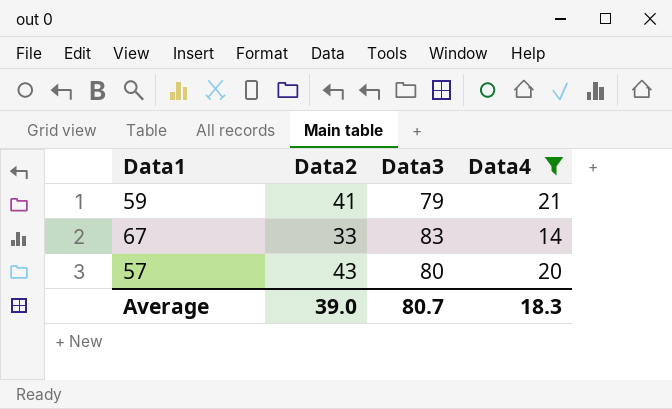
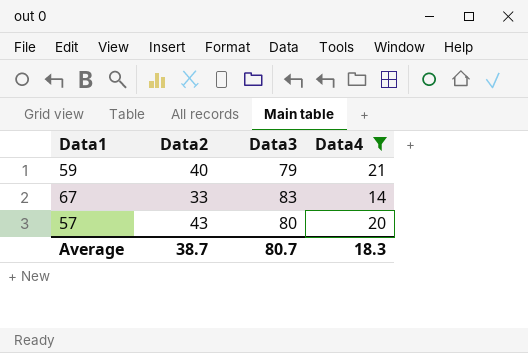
59 | Data2: 41 -> 40
Average | Data2: 39.0 -> 38.7

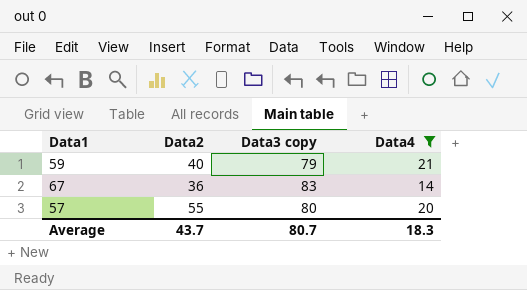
column name: Data3 -> Data3 copy
67 | Data2: 33 -> 36
57 | Data2: 43 -> 55
Average | Data2: 38.7 -> 43.7

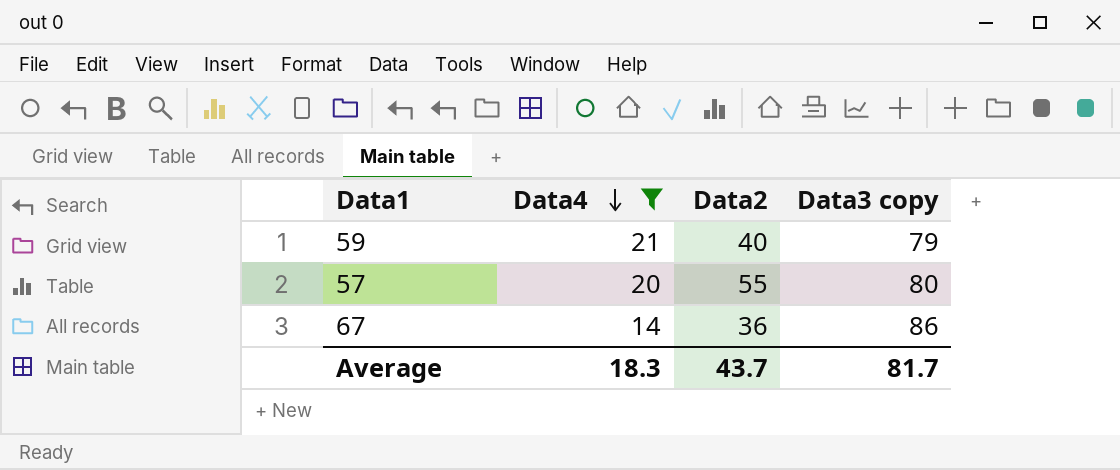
row order: none -> Data4 descending
column Data4 | position: 4 -> 2
67 | Data3 copy: 83 -> 86
Average | Data3 copy: 80.7 -> 81.7

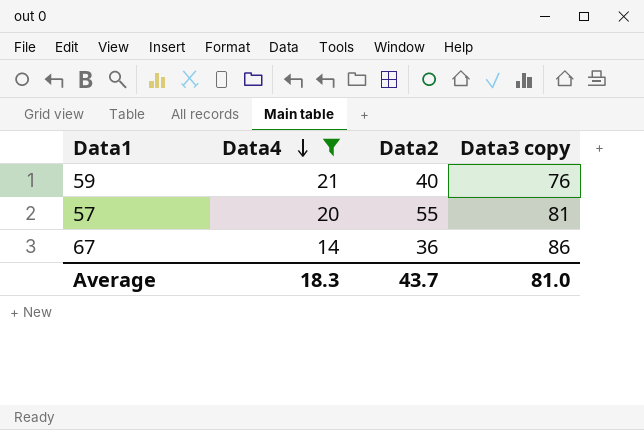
59 | Data3 copy: 79 -> 76
57 | Data3 copy: 80 -> 81
Average | Data3 copy: 81.7 -> 81.0

